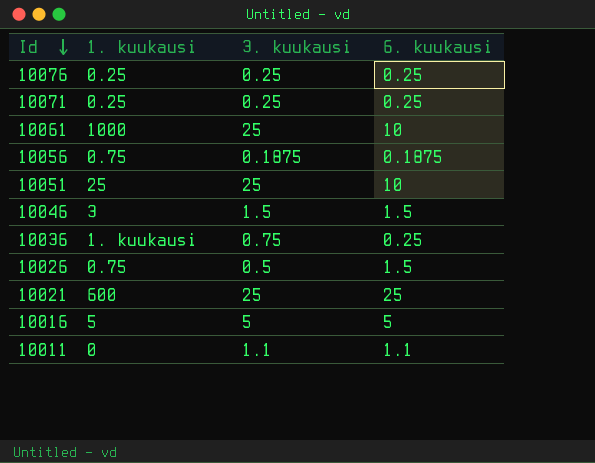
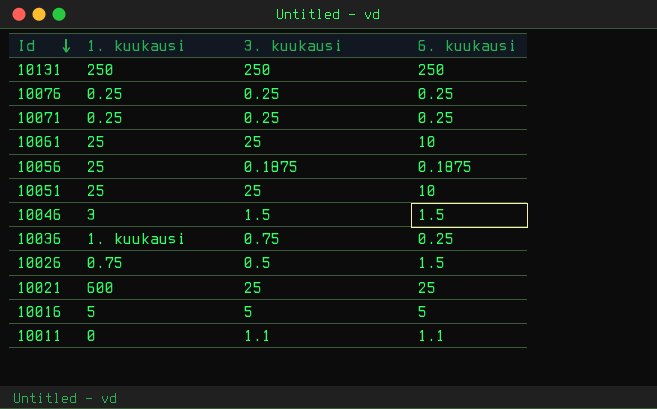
row 10131: none -> 250 | 250 | 250
10061 | 1. kuukausi: 1000 -> 25
10056 | 1. kuukausi: 0.75 -> 25

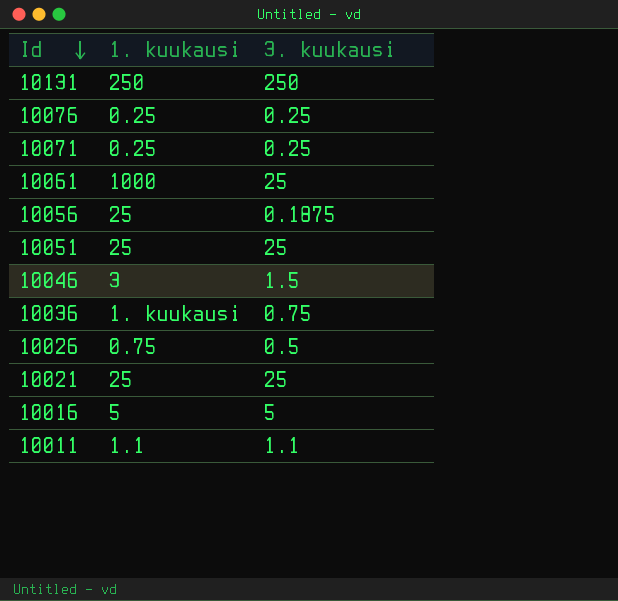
column 6. kuukausi | position: 4 -> none
10061 | 1. kuukausi: 25 -> 1000
10021 | 1. kuukausi: 600 -> 25
10011 | 1. kuukausi: 0 -> 1.1

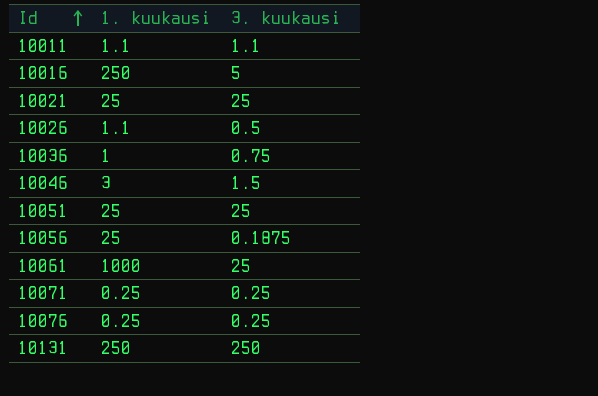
row order: Id descending -> Id ascending
10016 | 1. kuukausi: 5 -> 250
10026 | 1. kuukausi: 0.75 -> 1.1
10036 | 1. kuukausi: 1. kuukausi -> 1

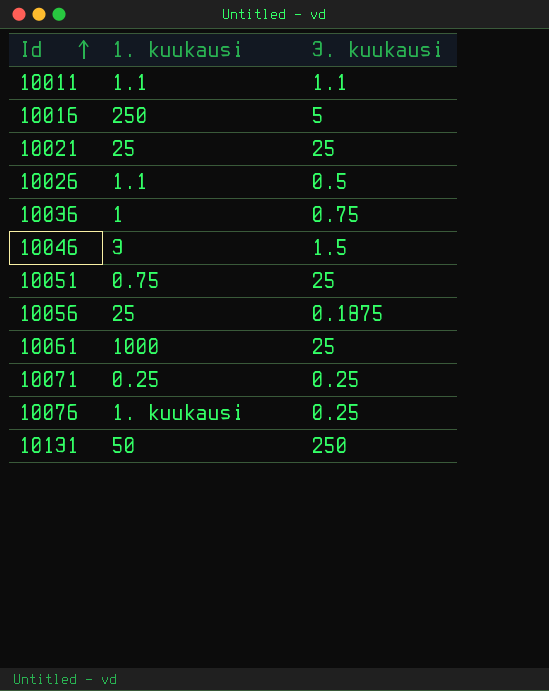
10051 | 1. kuukausi: 25 -> 0.75
10076 | 1. kuukausi: 0.25 -> 1. kuukausi
10131 | 1. kuukausi: 250 -> 50

